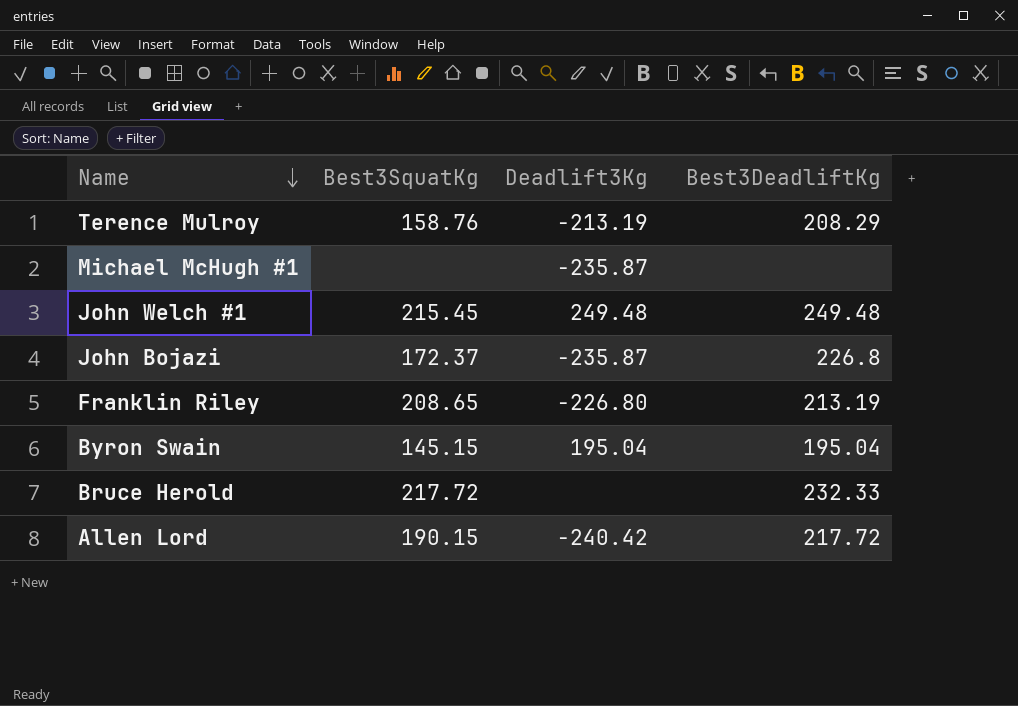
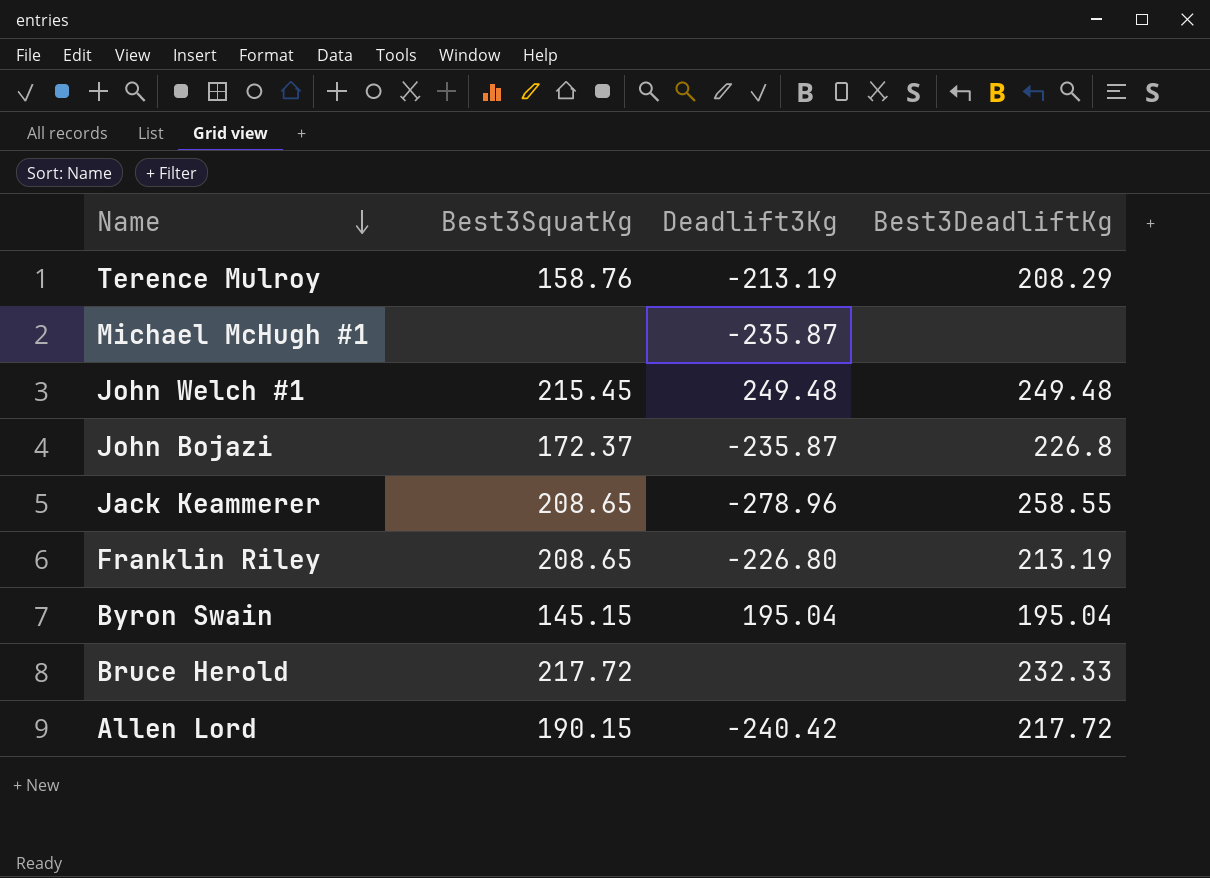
row Jack Keammerer: none -> 208.65 | -278.96 | 258.55

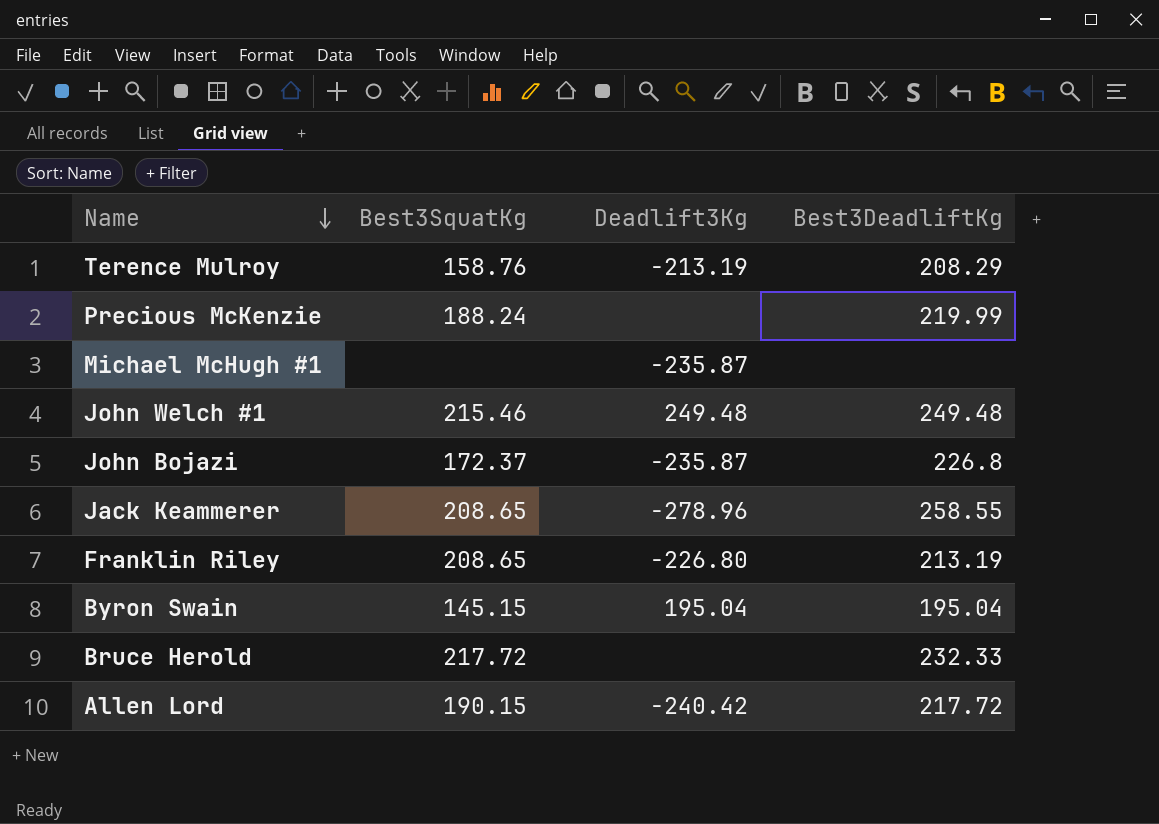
row Precious McKenzie: none -> 188.24 | none | 219.99
John Welch #1 | Best3SquatKg: 215.45 -> 215.46

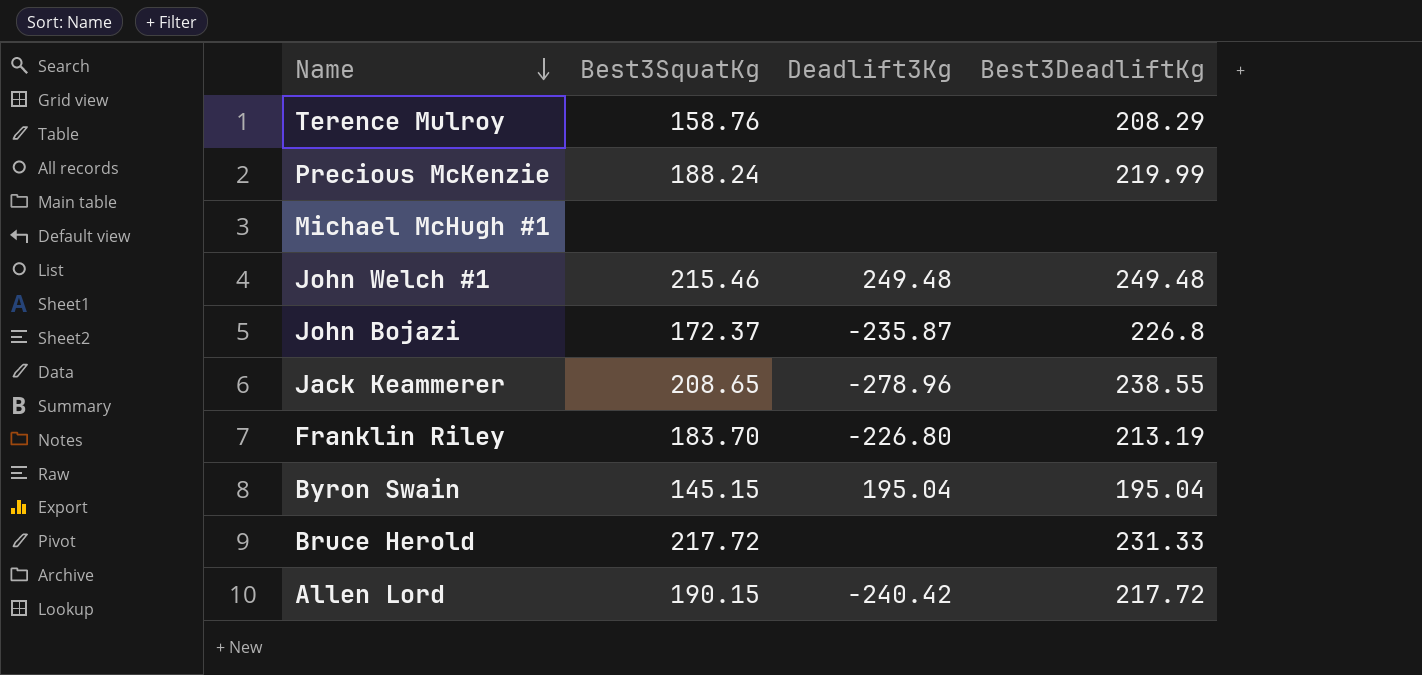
Terence Mulroy | Deadlift3Kg: -213.19 -> none
Michael McHugh #1 | Deadlift3Kg: -235.87 -> none
Jack Keammerer | Best3DeadliftKg: 258.55 -> 238.55
Franklin Riley | Best3SquatKg: 208.65 -> 183.70
Bruce Herold | Best3DeadliftKg: 232.33 -> 231.33

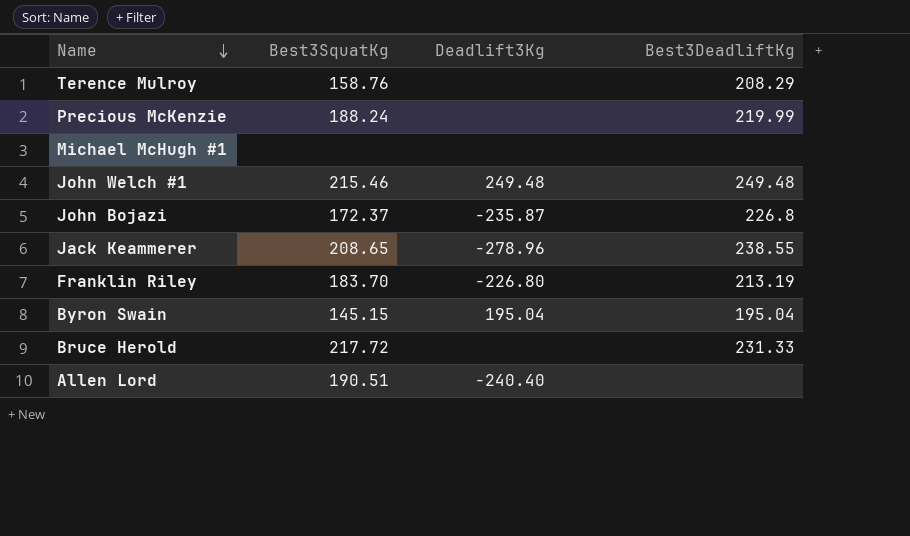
Allen Lord | Best3SquatKg: 190.15 -> 190.51
Allen Lord | Deadlift3Kg: -240.42 -> -240.40
Allen Lord | Best3DeadliftKg: 217.72 -> none

